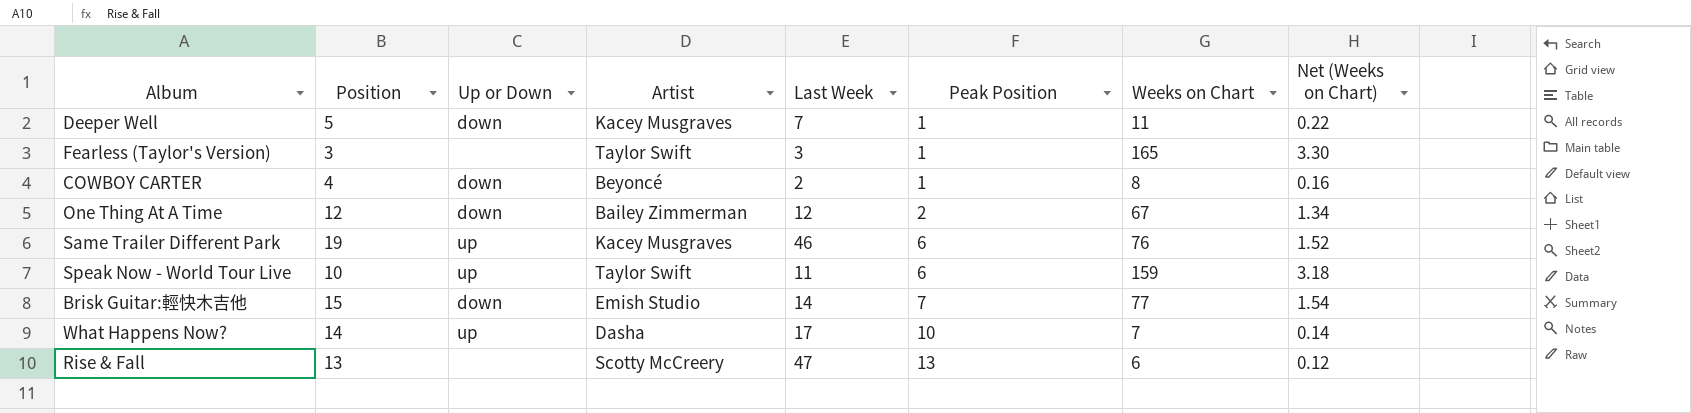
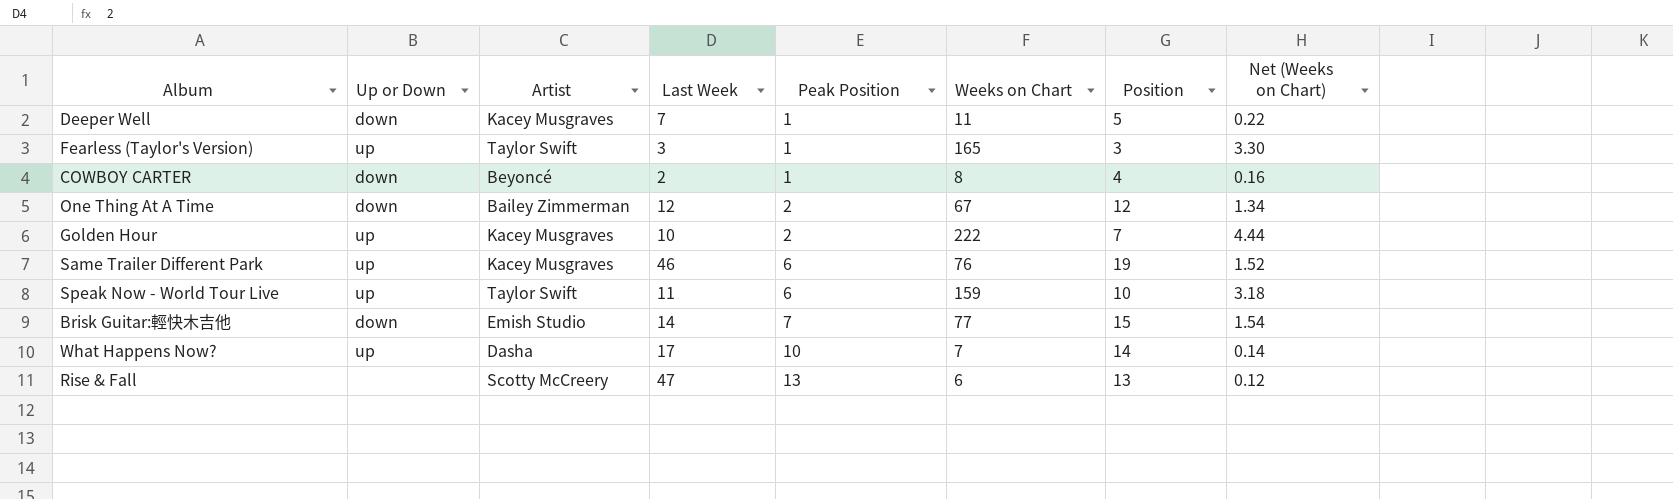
column Position | position: 2 -> 7
Fearless (Taylor's Version) | Up or Down: none -> up
row Golden Hour: none -> up | Kacey Musgraves | 10 | 2 | 222 | 7 | 4.44

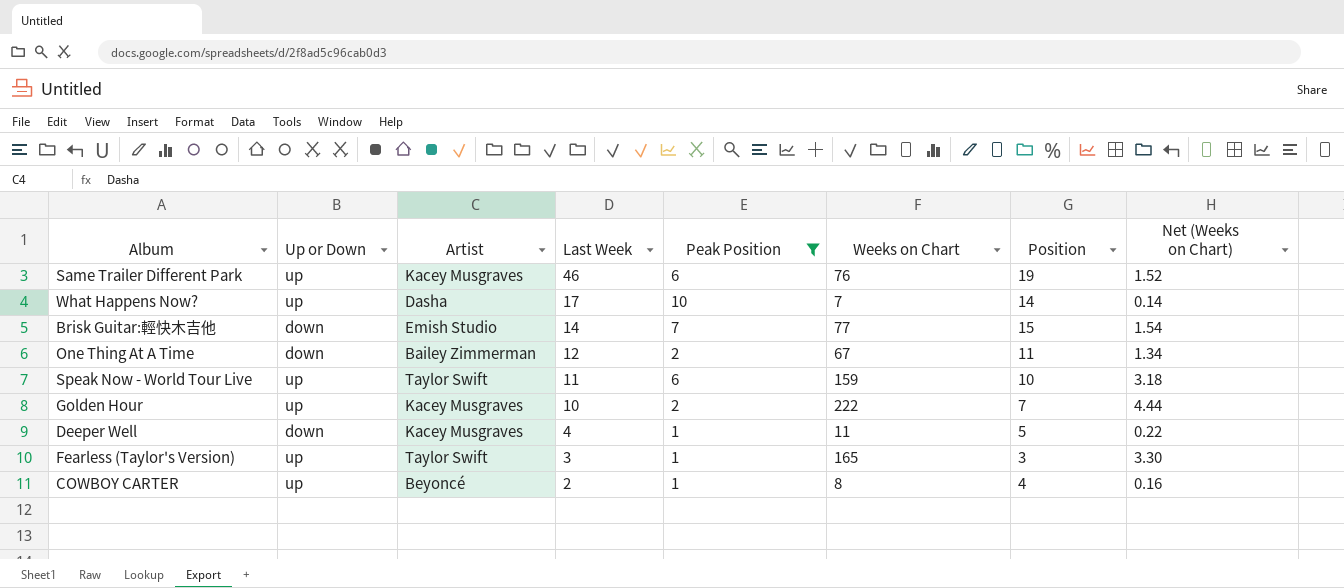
filter: none -> Peak Position != 13
row order: Peak Position ascending -> Last Week descending
One Thing At A Time | Position: 12 -> 11
Deeper Well | Last Week: 7 -> 4
COWBOY CARTER | Up or Down: down -> up

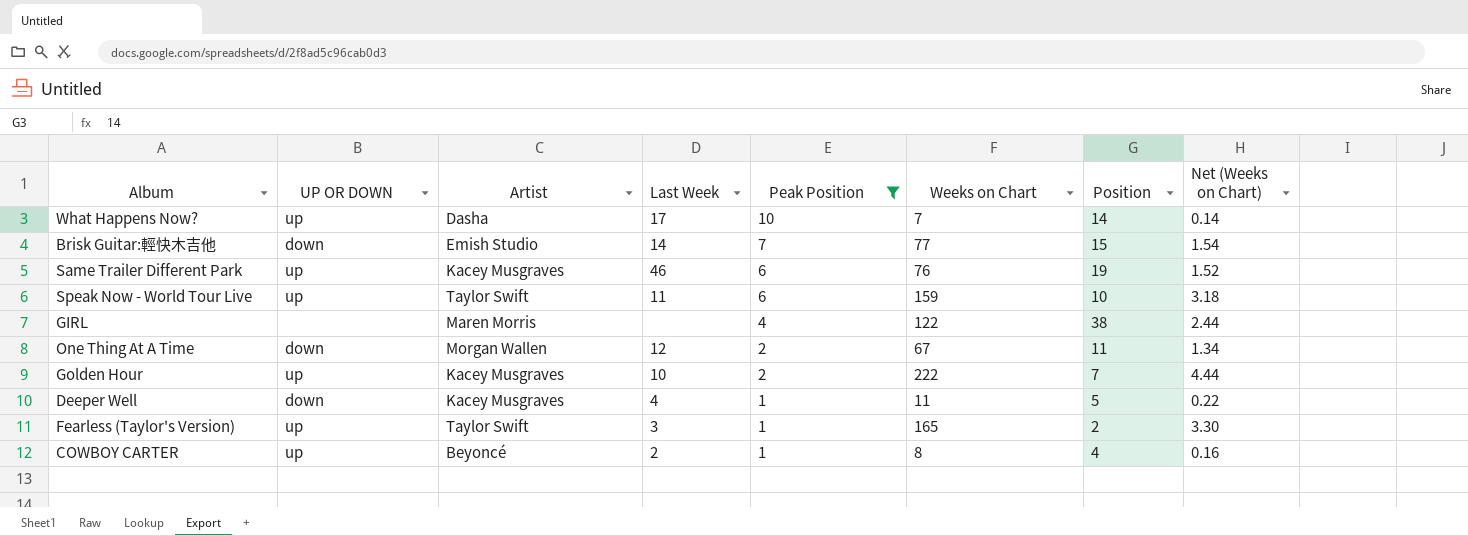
row order: Last Week descending -> Peak Position descending
column name: Up or Down -> UP OR DOWN
row GIRL: none -> none | Maren Morris | none | 4 | 122 | 38 | 2.44
One Thing At A Time | Artist: Bailey Zimmerman -> Morgan Wallen
Fearless (Taylor's Version) | Position: 3 -> 2

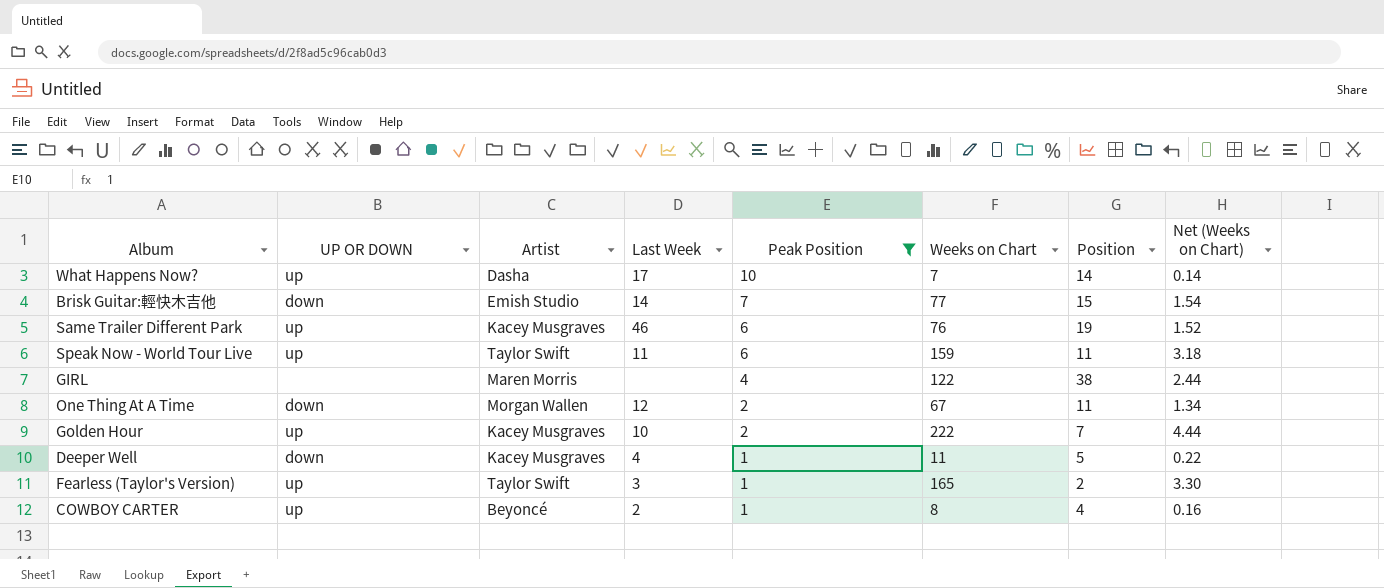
Speak Now - World Tour Live | Position: 10 -> 11

